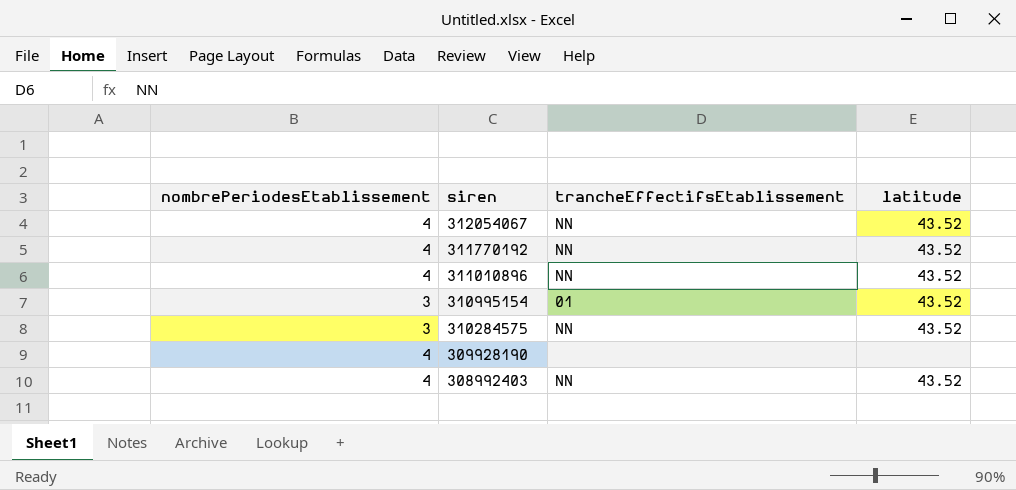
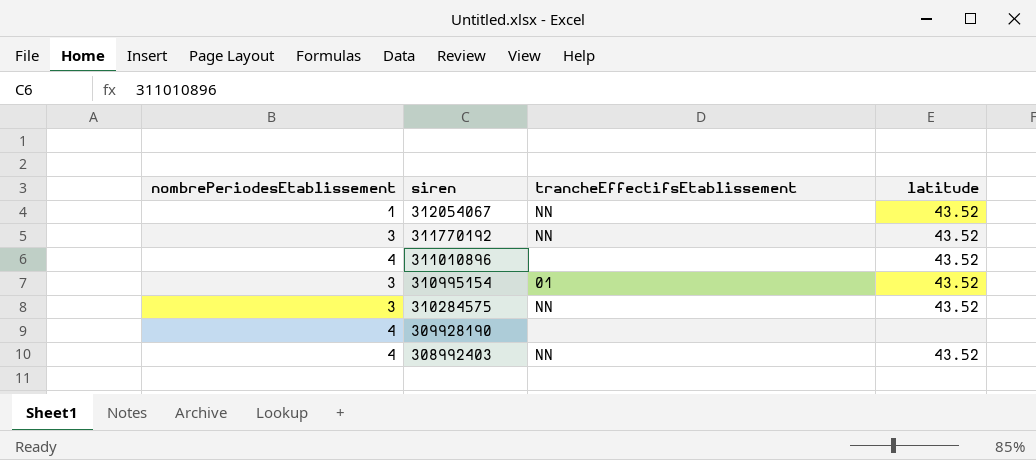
312054067 | nombrePeriodesEtablissement: 4 -> 1
311770192 | nombrePeriodesEtablissement: 4 -> 3
311010896 | trancheEffectifsEtablissement: NN -> none

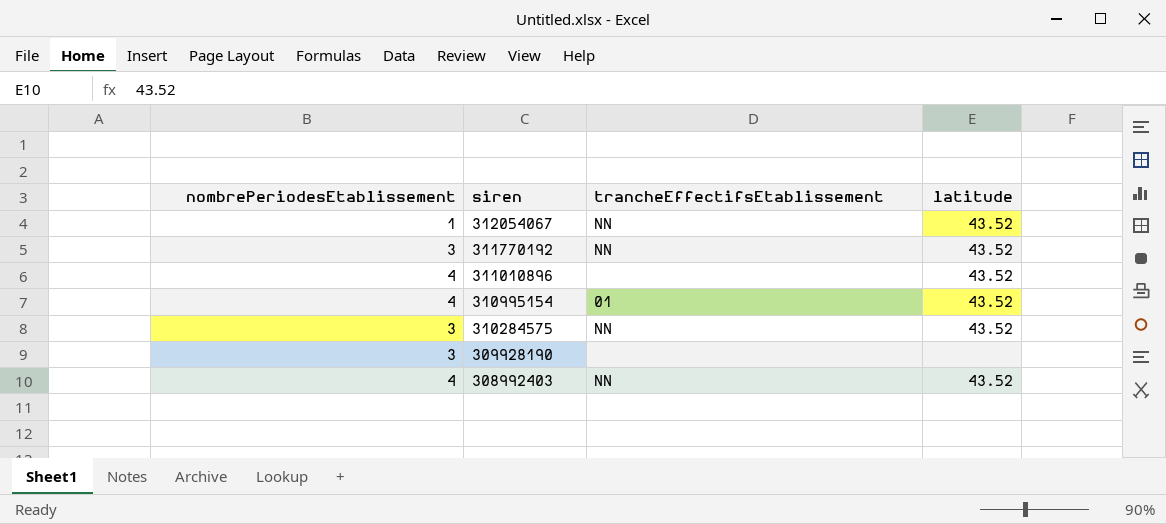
310995154 | nombrePeriodesEtablissement: 3 -> 4
309928190 | nombrePeriodesEtablissement: 4 -> 3

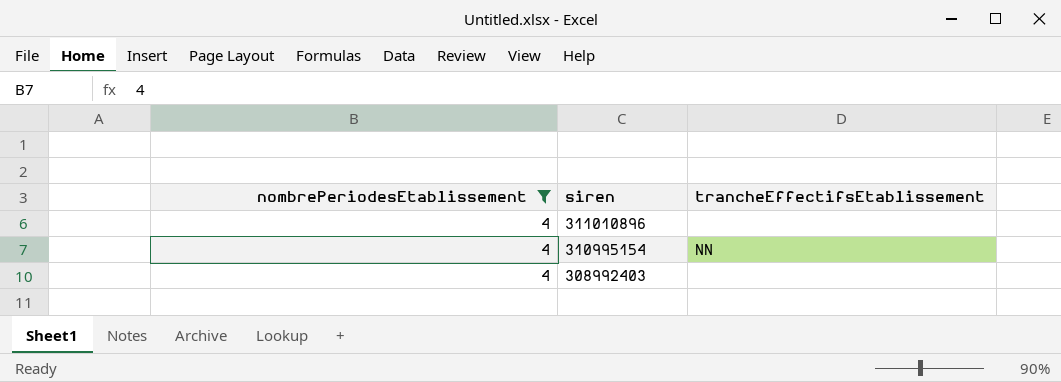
filter: none -> nombrePeriodesEtablissement = 4
column latitude | position: 4 -> none
310995154 | trancheEffectifsEtablissement: 01 -> NN
308992403 | trancheEffectifsEtablissement: NN -> none

